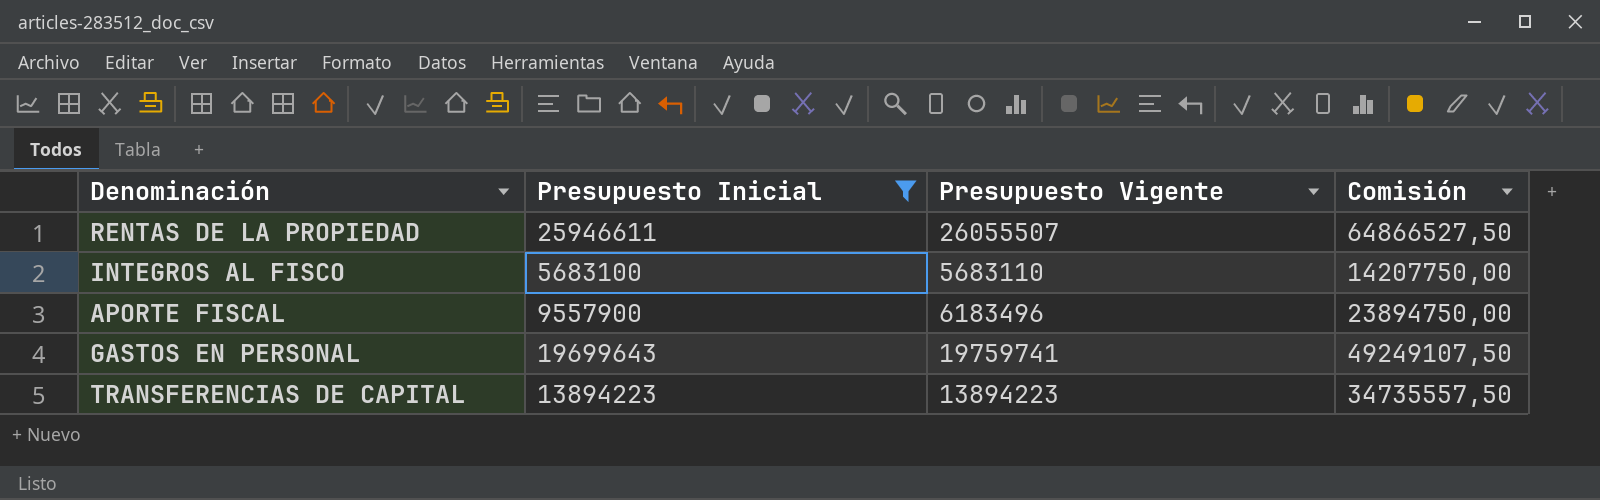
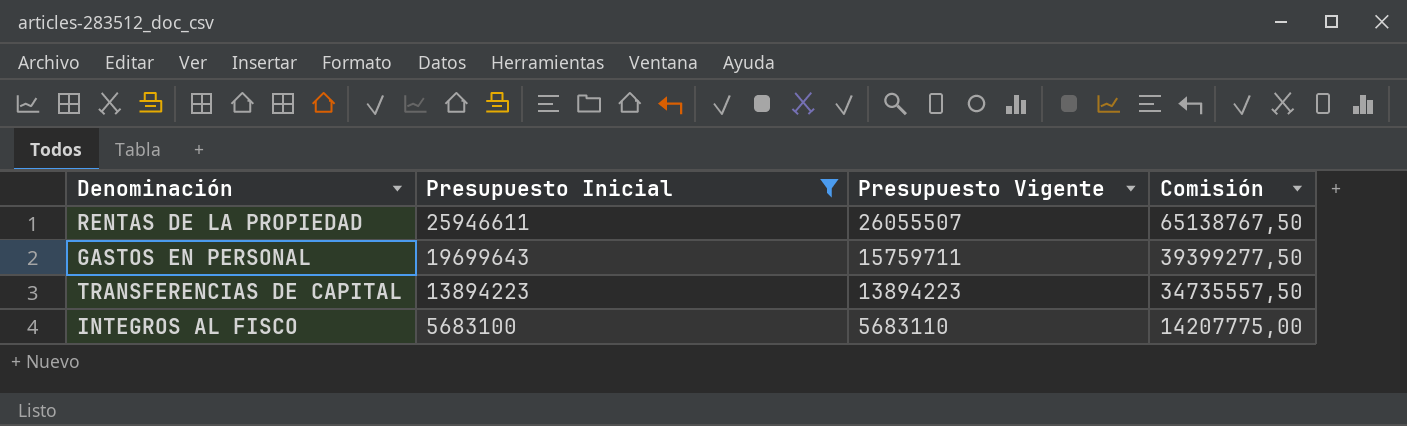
row order: none -> Presupuesto Inicial descending
column Comisión | formula: [Presupuesto Inicial] * 2,5 -> [Presupuesto Vigente] * 2,5
row APORTE FISCAL: 9557900 | 6183496 | 23894750,00 -> none
GASTOS EN PERSONAL | Presupuesto Vigente: 19759741 -> 15759711

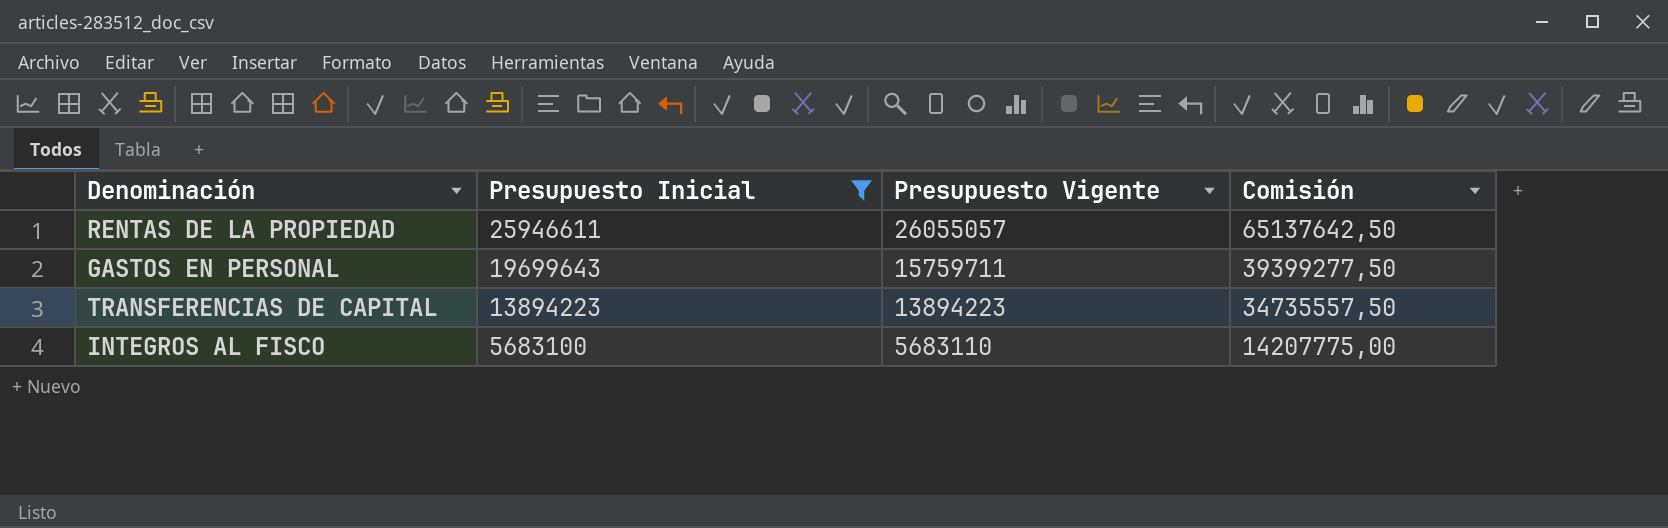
RENTAS DE LA PROPIEDAD | Presupuesto Vigente: 26055507 -> 26055057
RENTAS DE LA PROPIEDAD | Comisión: 65138767,50 -> 65137642,50

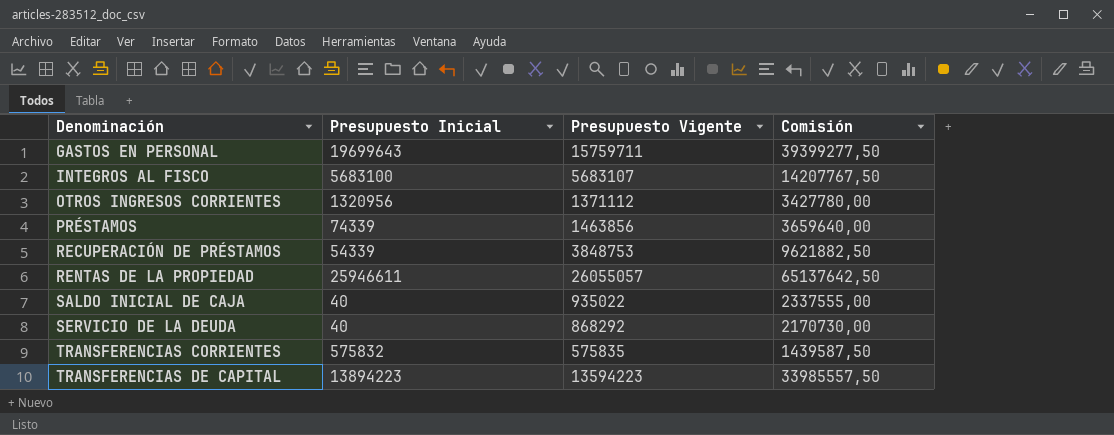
filter: Presupuesto Inicial >= 5683100 -> none
row order: Presupuesto Inicial descending -> Denominación ascending
INTEGROS AL FISCO | Presupuesto Vigente: 5683110 -> 5683107
INTEGROS AL FISCO | Comisión: 14207775,00 -> 14207767,50
TRANSFERENCIAS DE CAPITAL | Presupuesto Vigente: 13894223 -> 13594223
TRANSFERENCIAS DE CAPITAL | Comisión: 34735557,50 -> 33985557,50

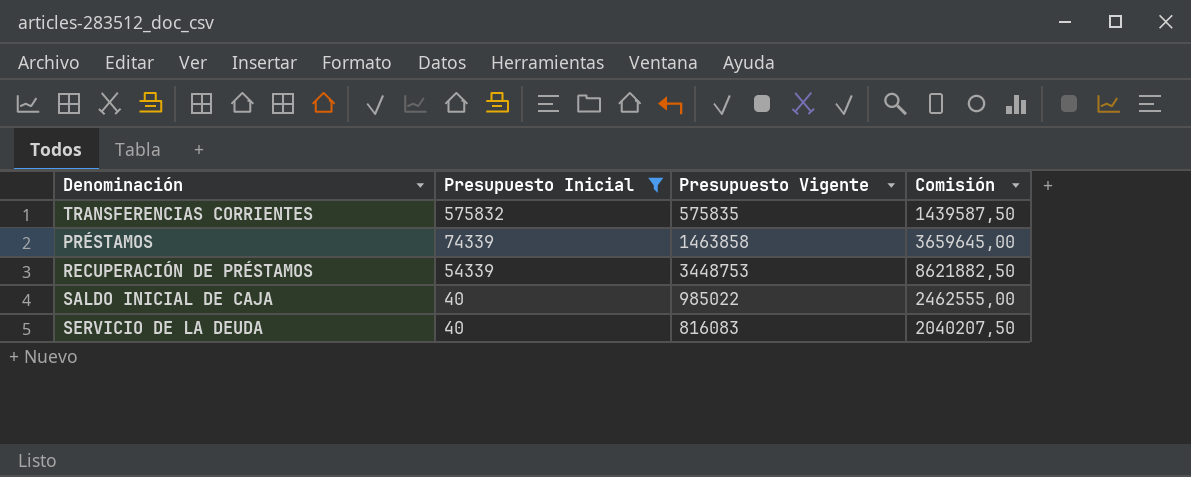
filter: none -> Presupuesto Inicial <= 575832
row order: Denominación ascending -> Presupuesto Inicial descending
PRÉSTAMOS | Presupuesto Vigente: 1463856 -> 1463858
PRÉSTAMOS | Comisión: 3659640,00 -> 3659645,00
RECUPERACIÓN DE PRÉSTAMOS | Presupuesto Vigente: 3848753 -> 3448753
RECUPERACIÓN DE PRÉSTAMOS | Comisión: 9621882,50 -> 8621882,50
SALDO INICIAL DE CAJA | Presupuesto Vigente: 935022 -> 985022
SALDO INICIAL DE CAJA | Comisión: 2337555,00 -> 2462555,00
SERVICIO DE LA DEUDA | Presupuesto Vigente: 868292 -> 816083
SERVICIO DE LA DEUDA | Comisión: 2170730,00 -> 2040207,50

